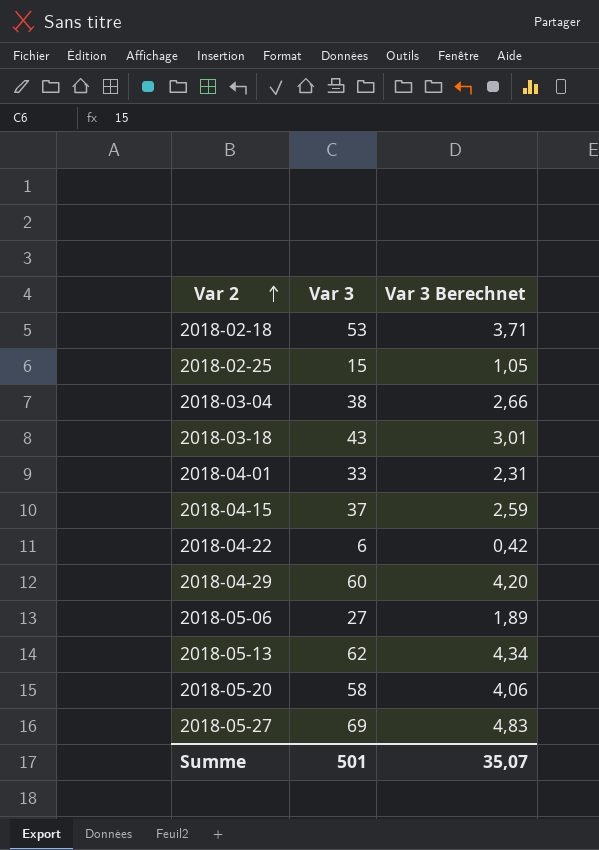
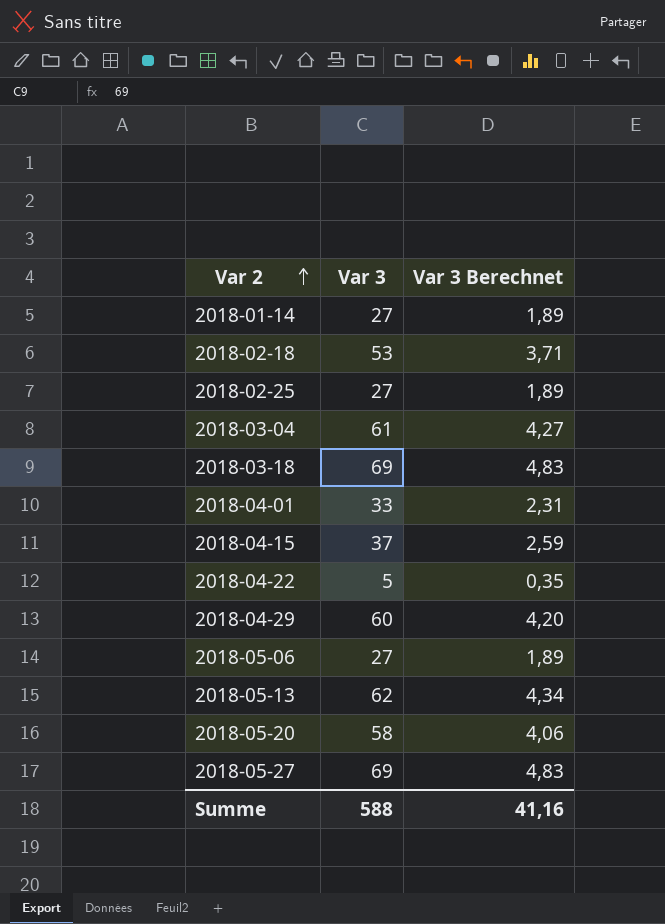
row 2018-01-14: none -> 27 | 1,89
2018-02-25 | Var 3: 15 -> 27
2018-02-25 | Var 3 Berechnet: 1,05 -> 1,89
2018-03-04 | Var 3: 38 -> 61
2018-03-04 | Var 3 Berechnet: 2,66 -> 4,27
2018-03-18 | Var 3: 43 -> 69
2018-03-18 | Var 3 Berechnet: 3,01 -> 4,83
2018-04-22 | Var 3: 6 -> 5
2018-04-22 | Var 3 Berechnet: 0,42 -> 0,35
Summe | Var 3: 501 -> 588
Summe | Var 3 Berechnet: 35,07 -> 41,16

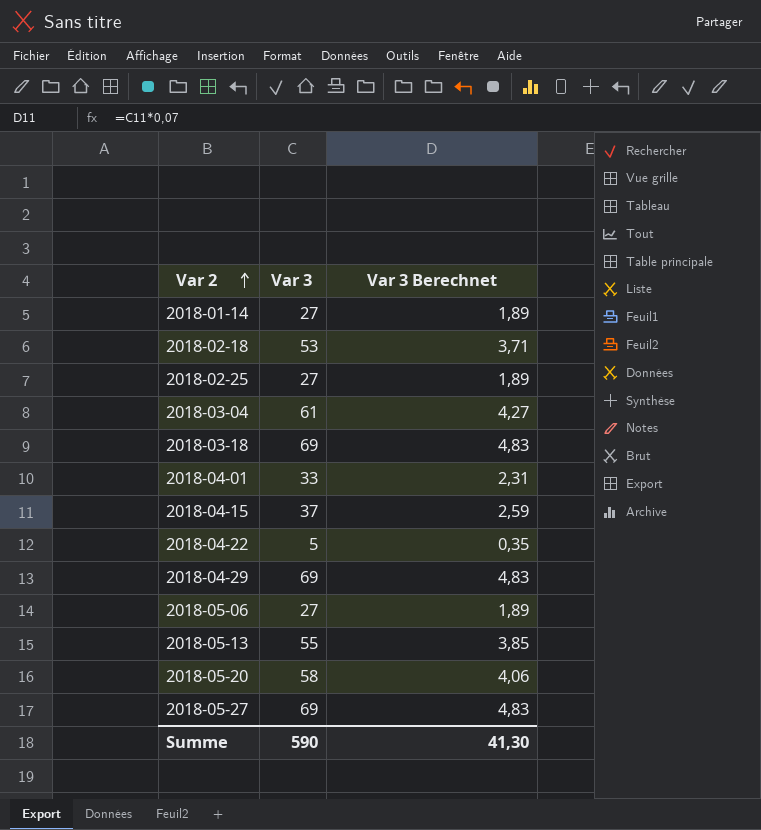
2018-04-29 | Var 3: 60 -> 69
2018-04-29 | Var 3 Berechnet: 4,20 -> 4,83
2018-05-13 | Var 3: 62 -> 55
2018-05-13 | Var 3 Berechnet: 4,34 -> 3,85
Summe | Var 3: 588 -> 590
Summe | Var 3 Berechnet: 41,16 -> 41,30

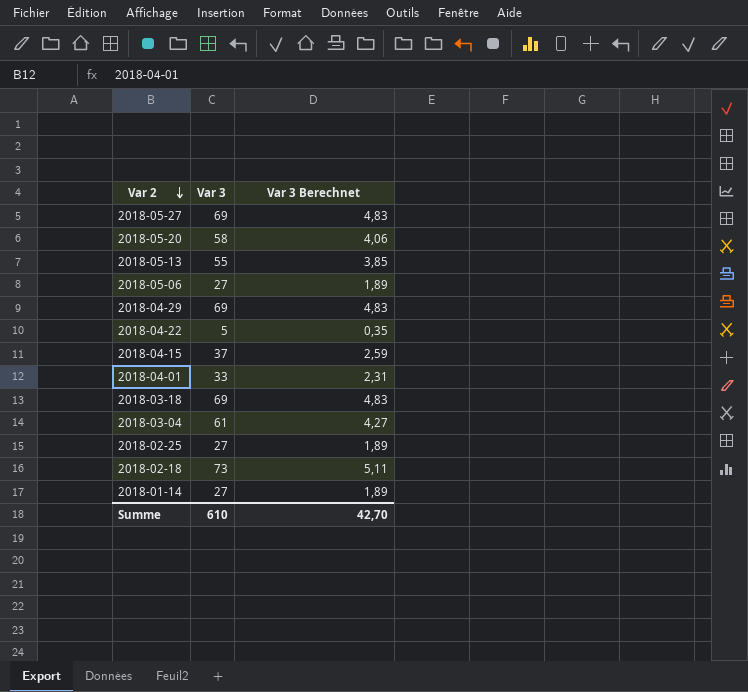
row order: Var 2 ascending -> Var 2 descending
2018-02-18 | Var 3: 53 -> 73
2018-02-18 | Var 3 Berechnet: 3,71 -> 5,11
Summe | Var 3: 590 -> 610
Summe | Var 3 Berechnet: 41,30 -> 42,70

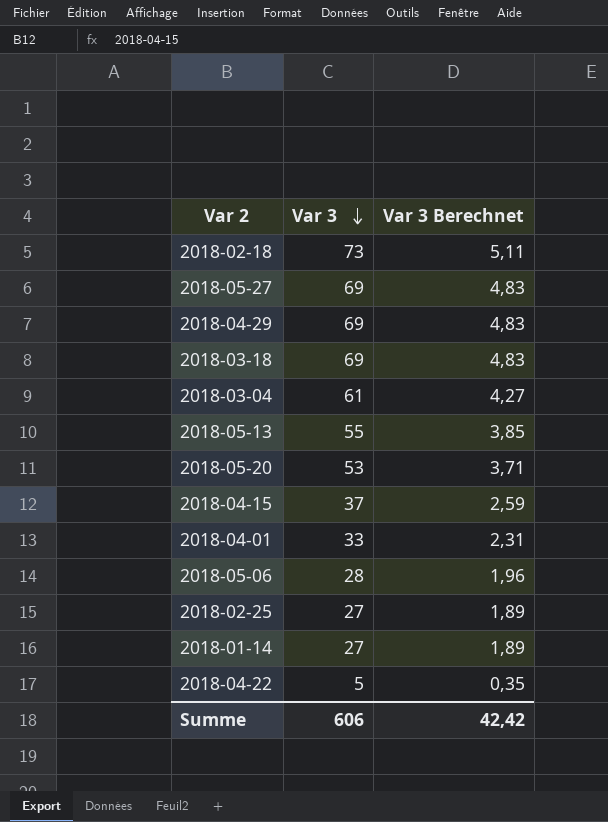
row order: Var 2 descending -> Var 3 descending
2018-05-20 | Var 3: 58 -> 53
2018-05-20 | Var 3 Berechnet: 4,06 -> 3,71
2018-05-06 | Var 3: 27 -> 28
2018-05-06 | Var 3 Berechnet: 1,89 -> 1,96
Summe | Var 3: 610 -> 606
Summe | Var 3 Berechnet: 42,70 -> 42,42

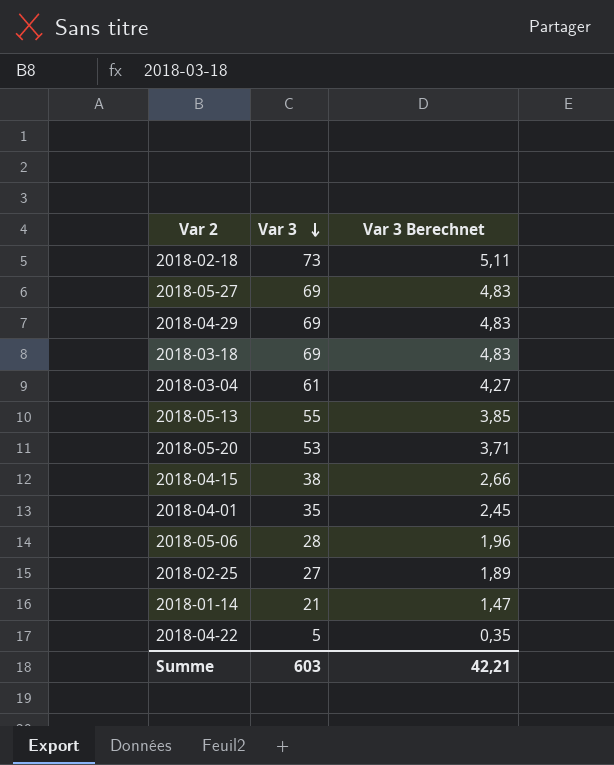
2018-04-15 | Var 3: 37 -> 38
2018-04-15 | Var 3 Berechnet: 2,59 -> 2,66
2018-04-01 | Var 3: 33 -> 35
2018-04-01 | Var 3 Berechnet: 2,31 -> 2,45
2018-01-14 | Var 3: 27 -> 21
2018-01-14 | Var 3 Berechnet: 1,89 -> 1,47
Summe | Var 3: 606 -> 603
Summe | Var 3 Berechnet: 42,42 -> 42,21

